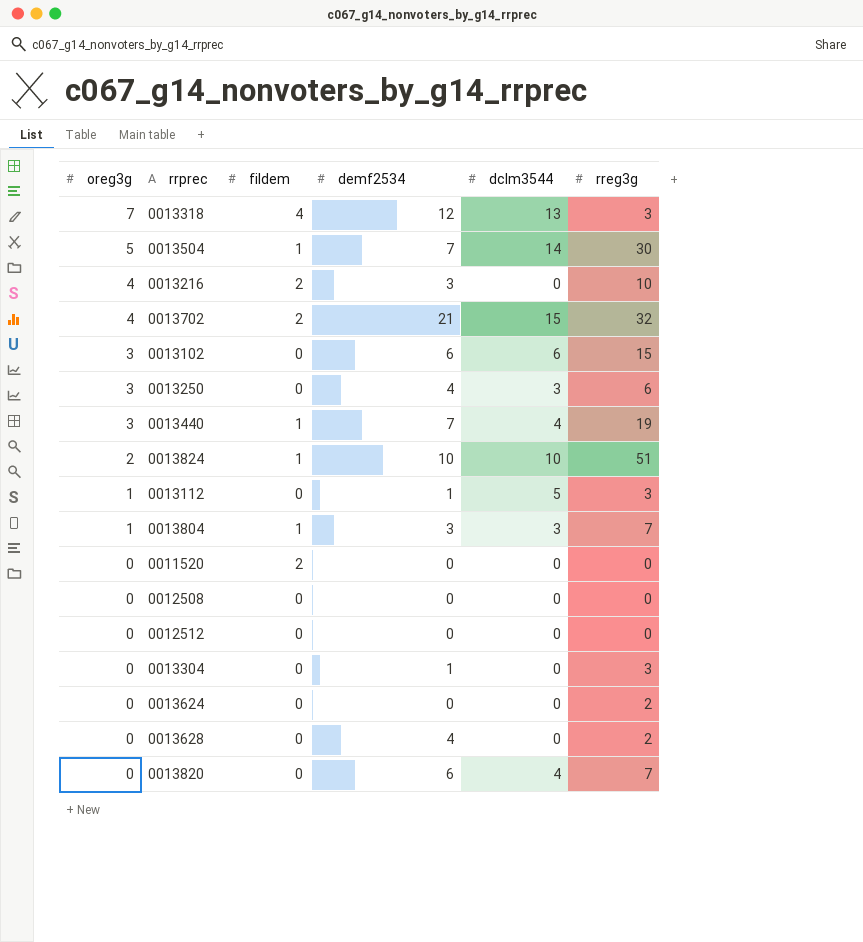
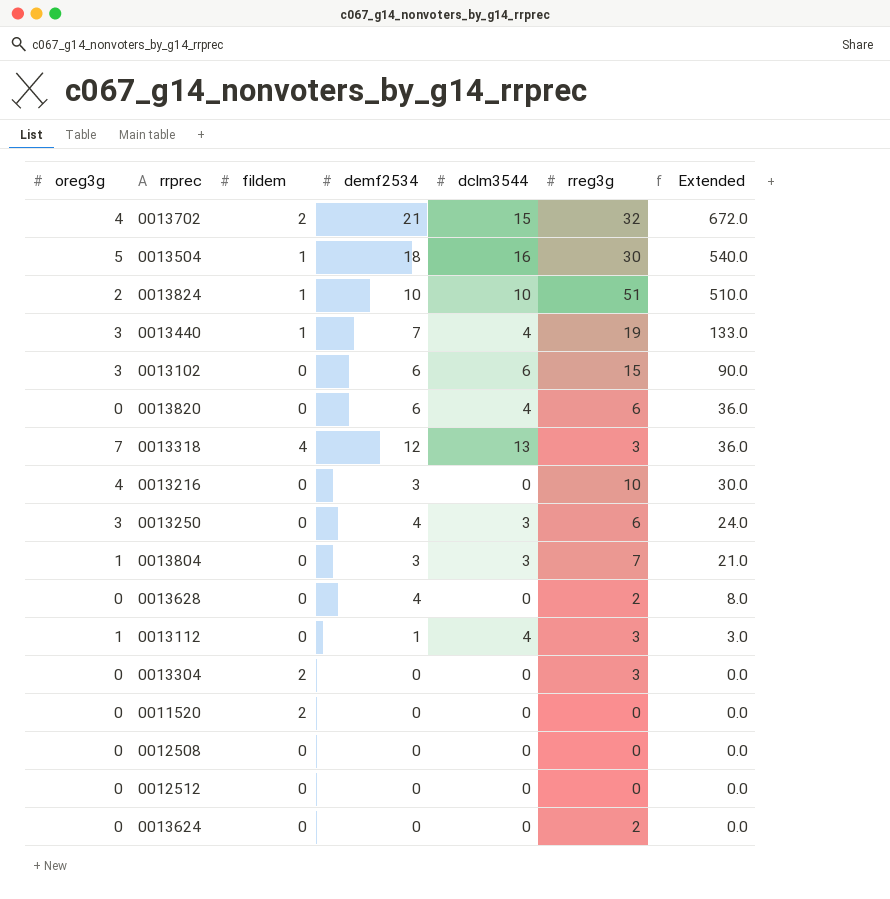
row order: oreg3g descending -> Extended descending
column Extended | formula: none -> [demf2534] * [rreg3g]
0013504 | demf2534: 7 -> 18
0013504 | dclm3544: 14 -> 16
0013820 | rreg3g: 7 -> 6
0013216 | fildem: 2 -> 0
0013804 | fildem: 1 -> 0
0013112 | dclm3544: 5 -> 4
0013304 | fildem: 0 -> 2
0013304 | demf2534: 1 -> 0

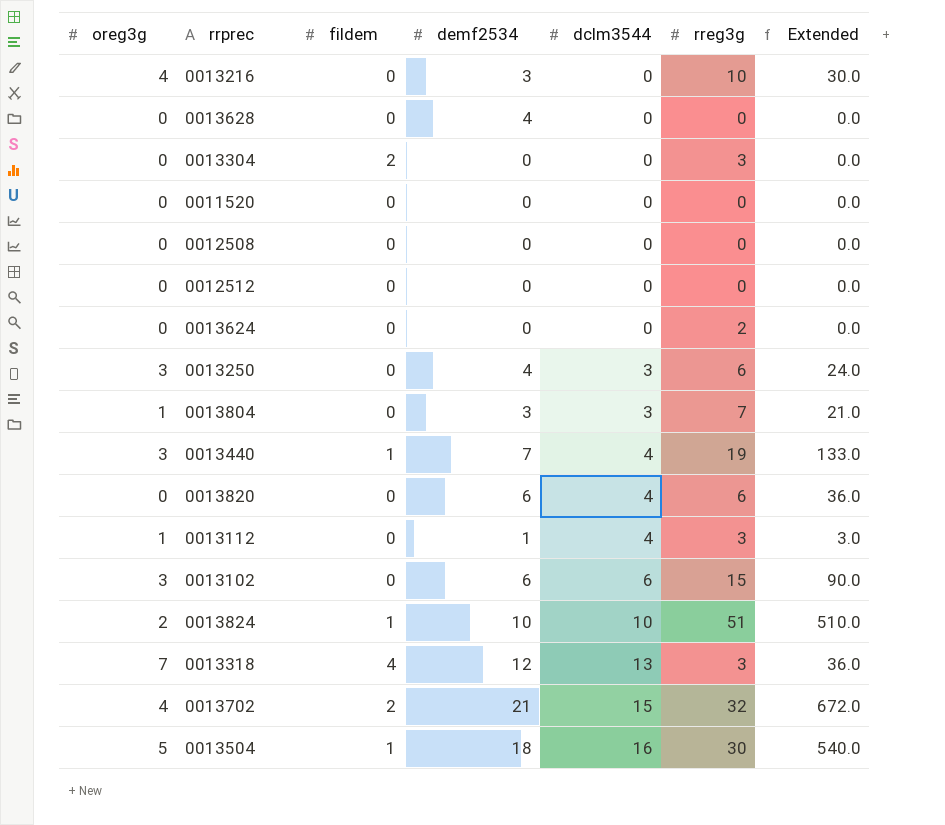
row order: Extended descending -> dclm3544 ascending
0013628 | rreg3g: 2 -> 0
0013628 | Extended: 8.0 -> 0.0
0011520 | fildem: 2 -> 0

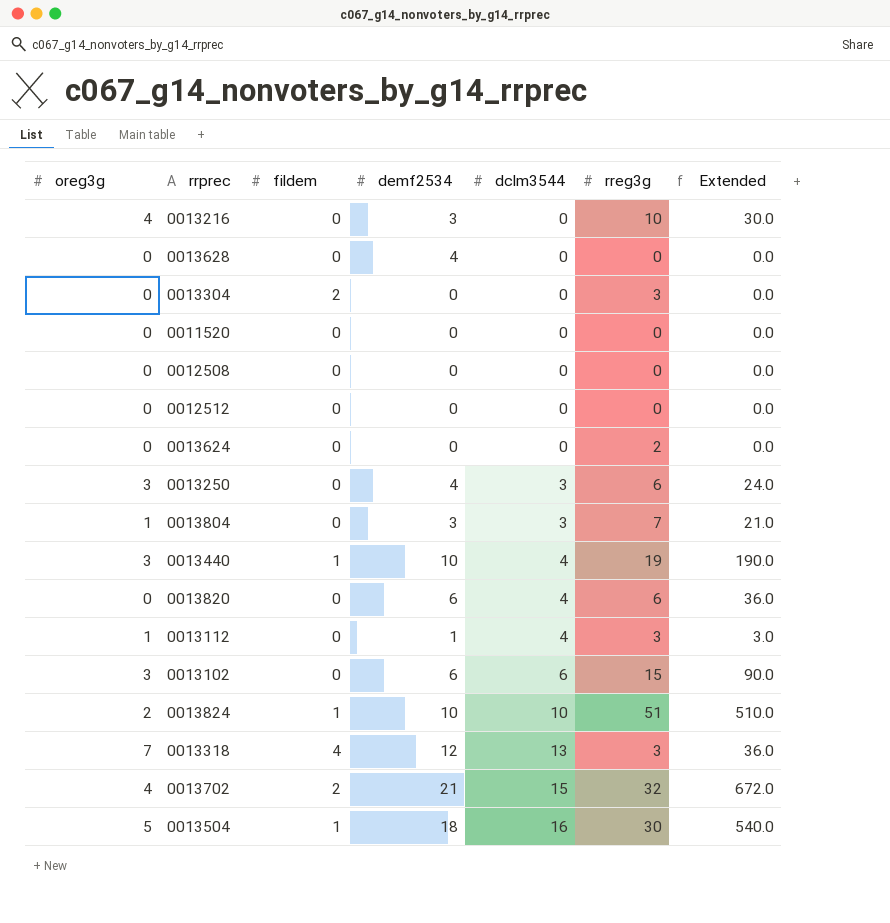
0013440 | demf2534: 7 -> 10
0013440 | Extended: 133.0 -> 190.0

